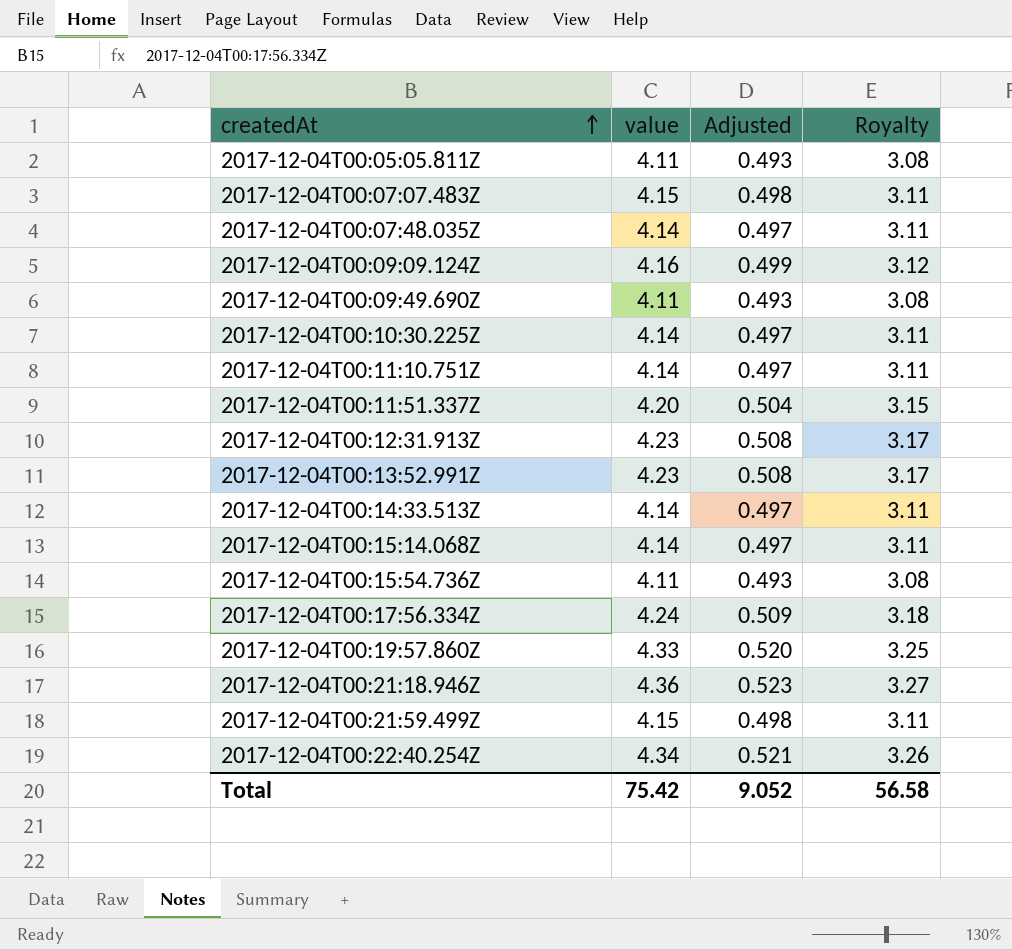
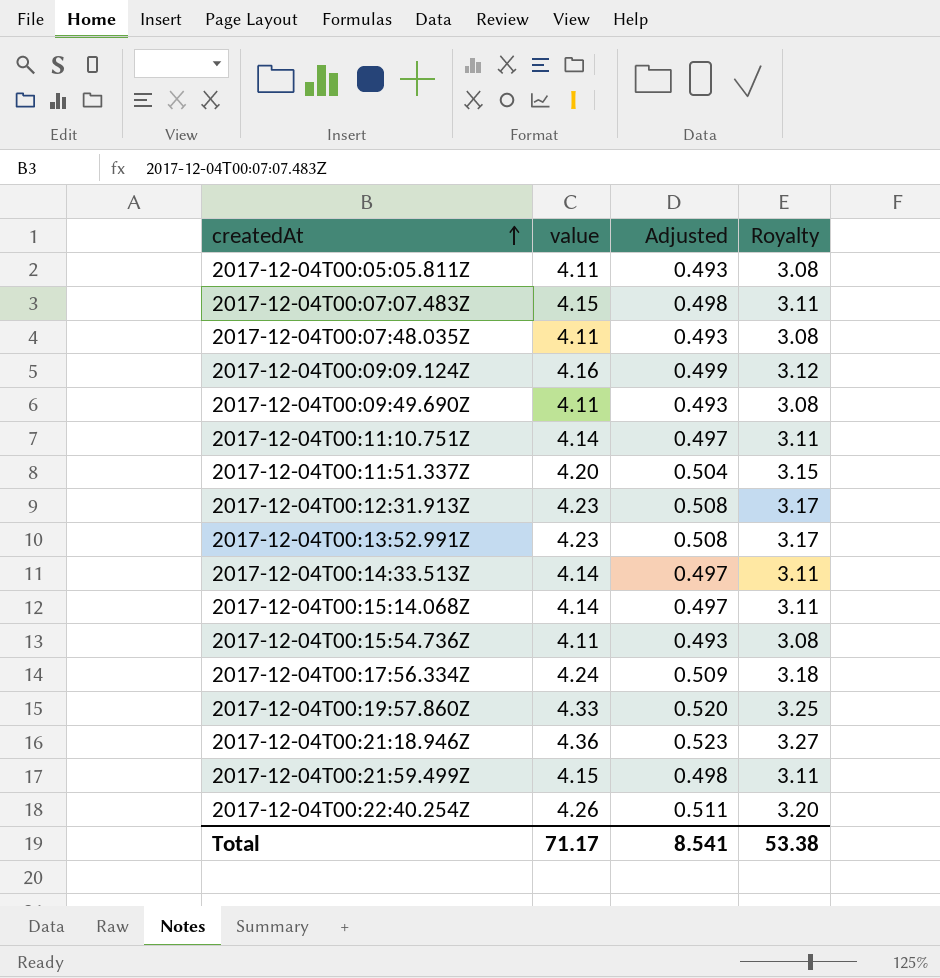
row 2017-12-04T00:10:30.225Z: 4.14 | 0.497 | 3.11 -> none
2017-12-04T00:07:48.035Z | value: 4.14 -> 4.11
2017-12-04T00:07:48.035Z | Adjusted: 0.497 -> 0.493
2017-12-04T00:07:48.035Z | Royalty: 3.11 -> 3.08
2017-12-04T00:22:40.254Z | value: 4.34 -> 4.26
2017-12-04T00:22:40.254Z | Adjusted: 0.521 -> 0.511
2017-12-04T00:22:40.254Z | Royalty: 3.26 -> 3.20
Total | value: 75.42 -> 71.17
Total | Adjusted: 9.052 -> 8.541
Total | Royalty: 56.58 -> 53.38

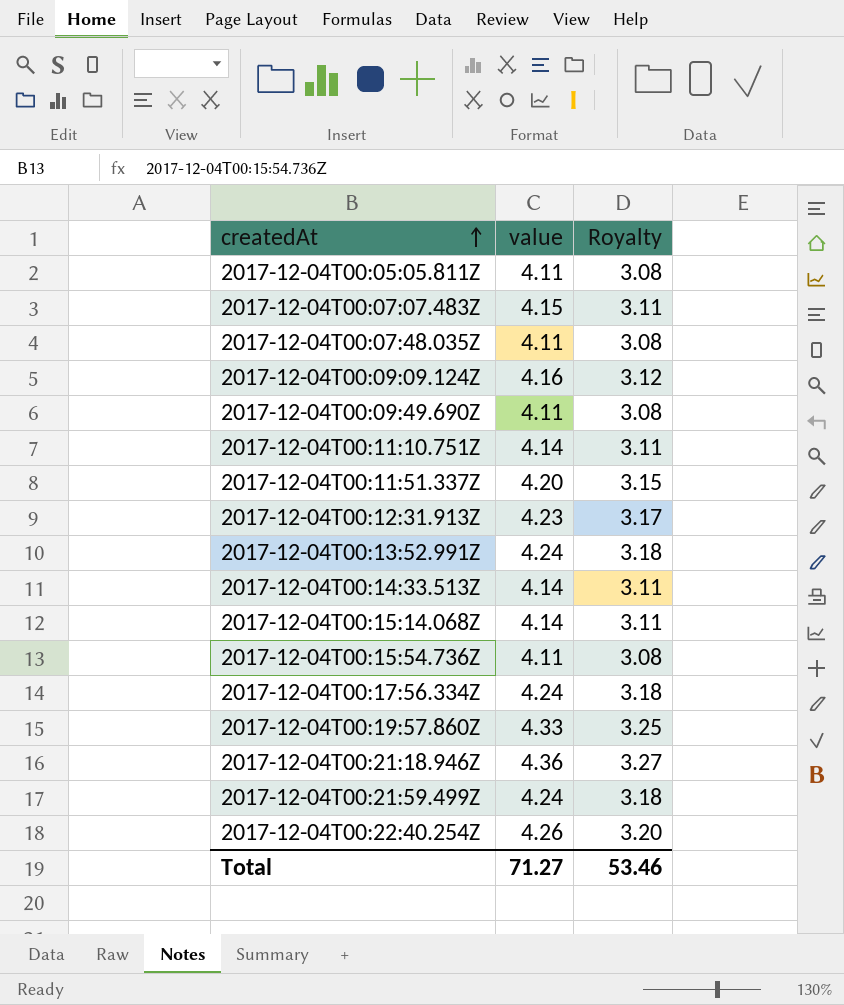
column Adjusted | formula: [value] * 0.12 -> none
2017-12-04T00:13:52.991Z | value: 4.23 -> 4.24
2017-12-04T00:13:52.991Z | Royalty: 3.17 -> 3.18
2017-12-04T00:21:59.499Z | value: 4.15 -> 4.24
2017-12-04T00:21:59.499Z | Royalty: 3.11 -> 3.18
Total | value: 71.17 -> 71.27
Total | Royalty: 53.38 -> 53.46

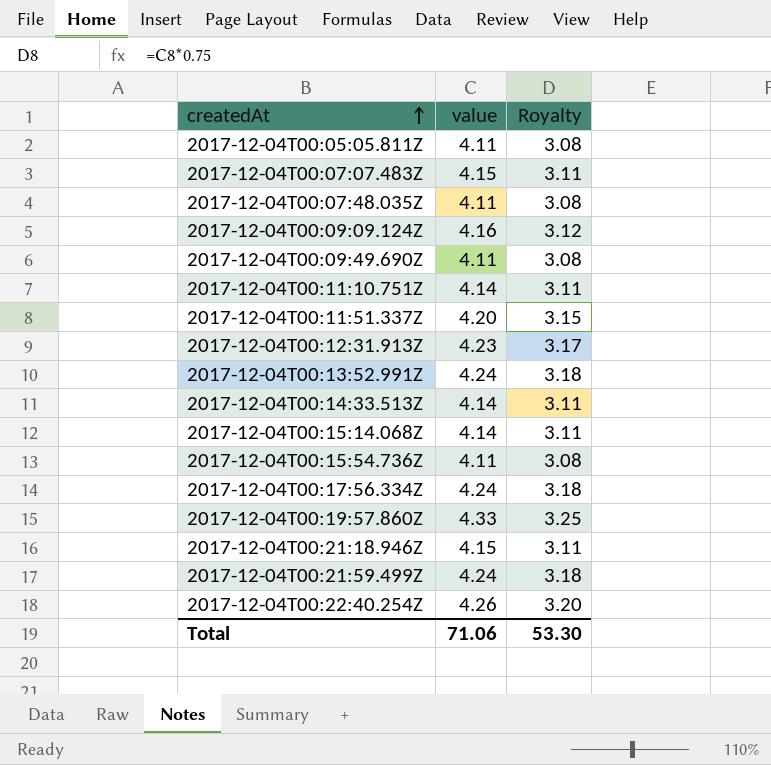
2017-12-04T00:21:18.946Z | value: 4.36 -> 4.15
2017-12-04T00:21:18.946Z | Royalty: 3.27 -> 3.11
Total | value: 71.27 -> 71.06
Total | Royalty: 53.46 -> 53.30

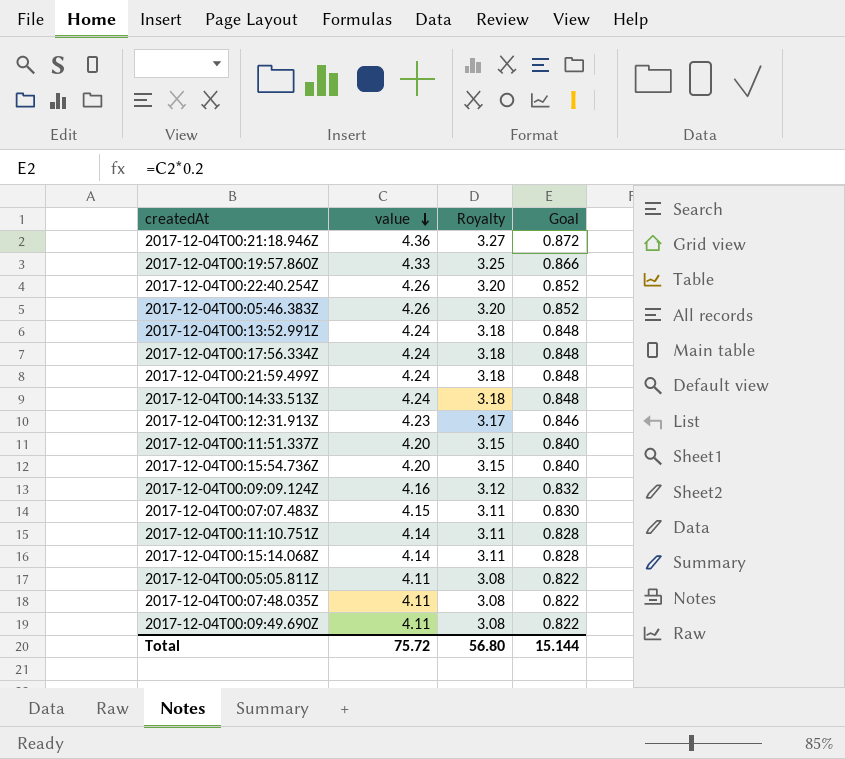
row order: createdAt ascending -> value descending
column Goal | formula: none -> [value] * 0.2
2017-12-04T00:21:18.946Z | value: 4.15 -> 4.36
2017-12-04T00:21:18.946Z | Royalty: 3.11 -> 3.27
row 2017-12-04T00:05:46.383Z: none -> 4.26 | 3.20 | 0.852
2017-12-04T00:14:33.513Z | value: 4.14 -> 4.24
2017-12-04T00:14:33.513Z | Royalty: 3.11 -> 3.18
2017-12-04T00:15:54.736Z | value: 4.11 -> 4.20
2017-12-04T00:15:54.736Z | Royalty: 3.08 -> 3.15
Total | value: 71.06 -> 75.72
Total | Royalty: 53.30 -> 56.80

